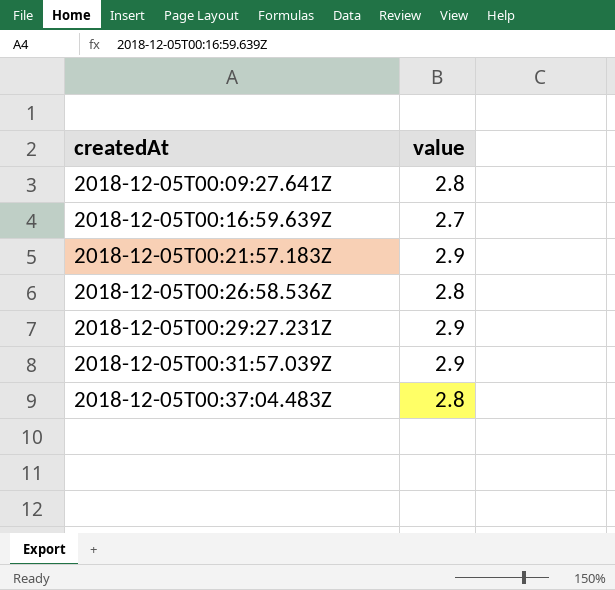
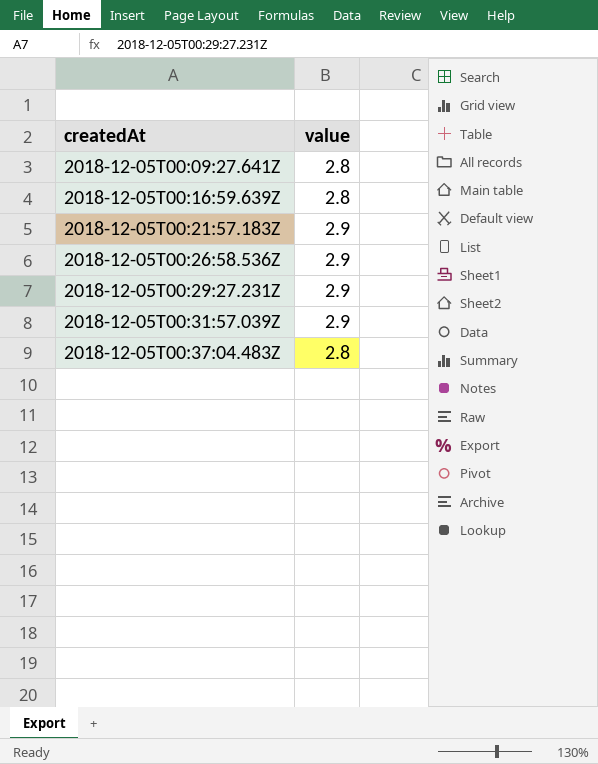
2018-12-05T00:16:59.639Z | value: 2.7 -> 2.8
2018-12-05T00:26:58.536Z | value: 2.8 -> 2.9

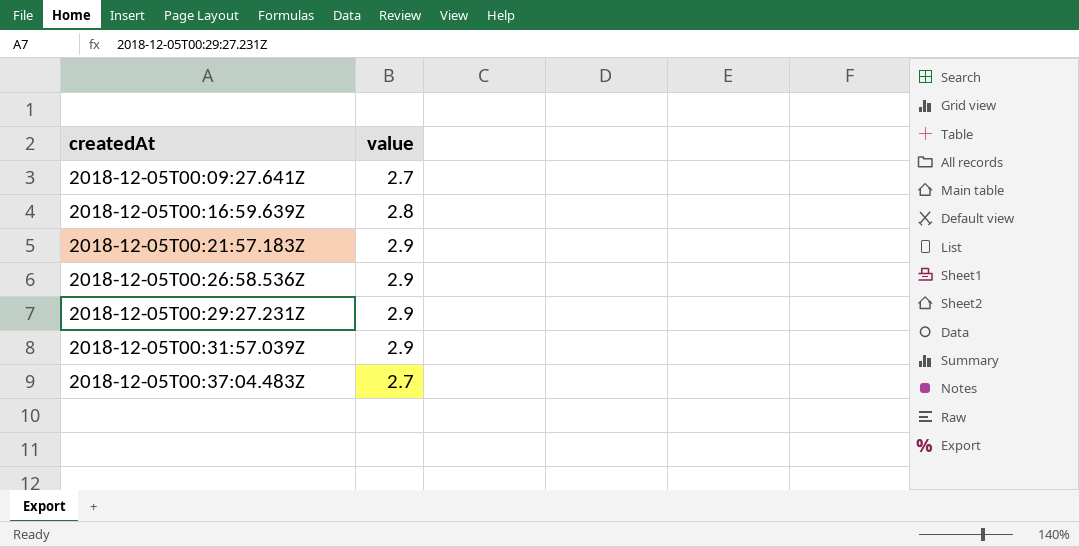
2018-12-05T00:09:27.641Z | value: 2.8 -> 2.7
2018-12-05T00:37:04.483Z | value: 2.8 -> 2.7

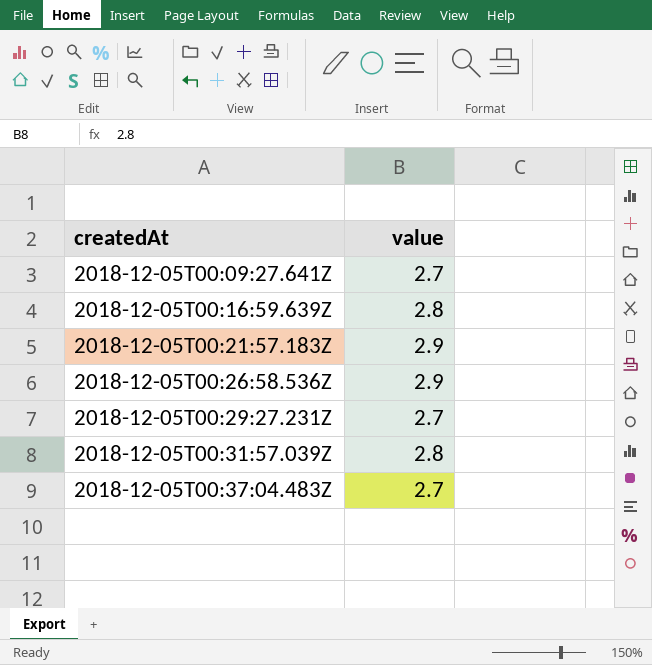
2018-12-05T00:29:27.231Z | value: 2.9 -> 2.7
2018-12-05T00:31:57.039Z | value: 2.9 -> 2.8

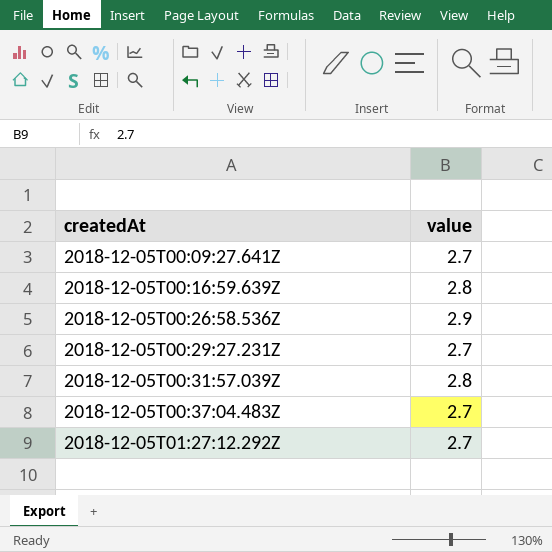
row 2018-12-05T00:21:57.183Z: 2.9 -> none
row 2018-12-05T01:27:12.292Z: none -> 2.7

